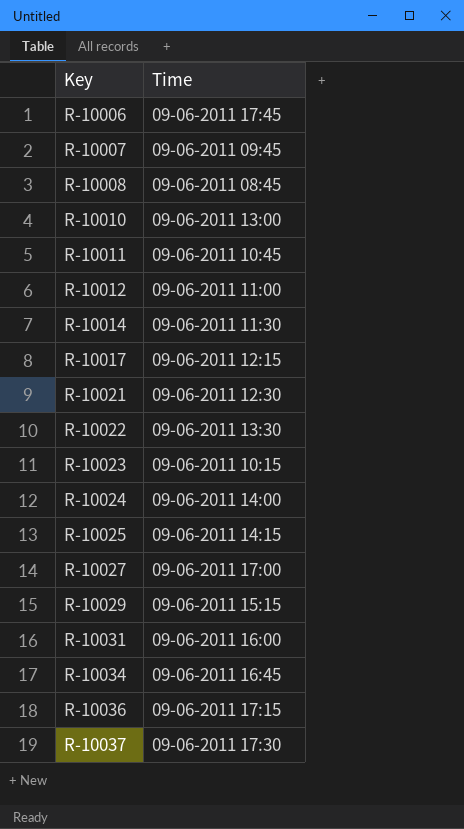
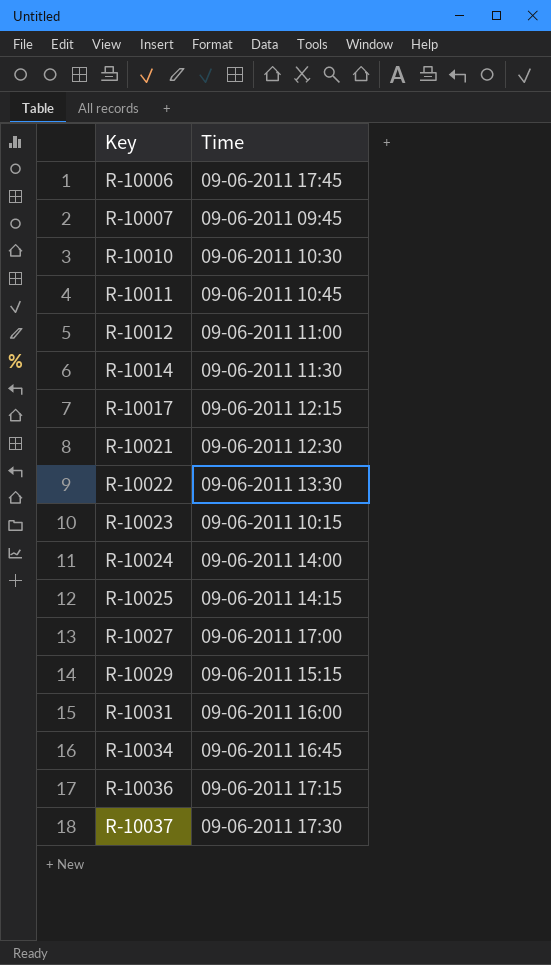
row R-10008: 09-06-2011 08:45 -> none
R-10010 | Time: 09-06-2011 13:00 -> 09-06-2011 10:30

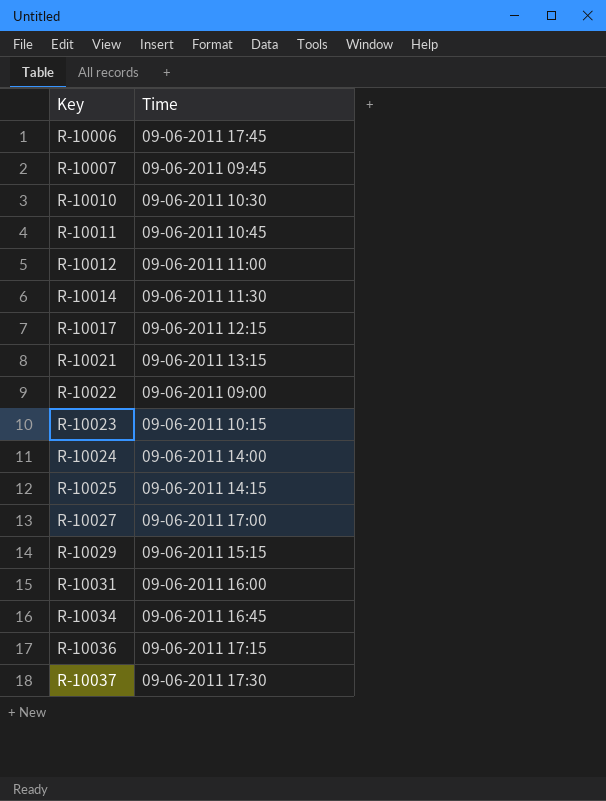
R-10021 | Time: 09-06-2011 12:30 -> 09-06-2011 13:15
R-10022 | Time: 09-06-2011 13:30 -> 09-06-2011 09:00

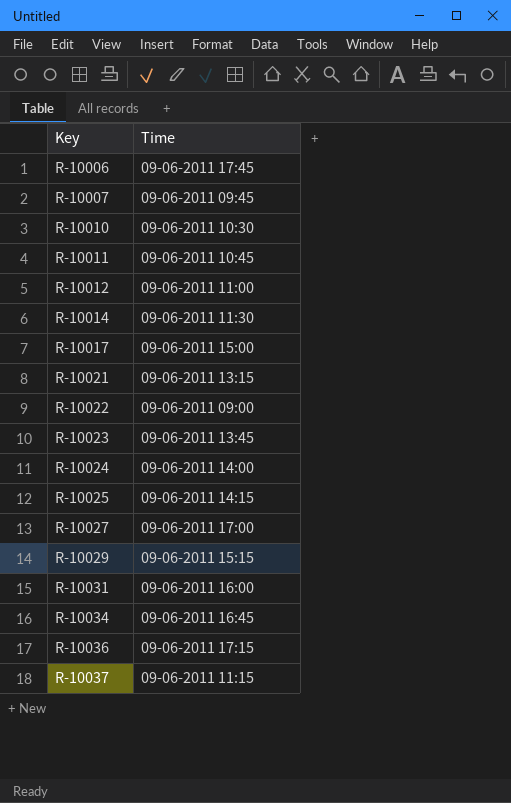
R-10017 | Time: 09-06-2011 12:15 -> 09-06-2011 15:00
R-10023 | Time: 09-06-2011 10:15 -> 09-06-2011 13:45
R-10037 | Time: 09-06-2011 17:30 -> 09-06-2011 11:15

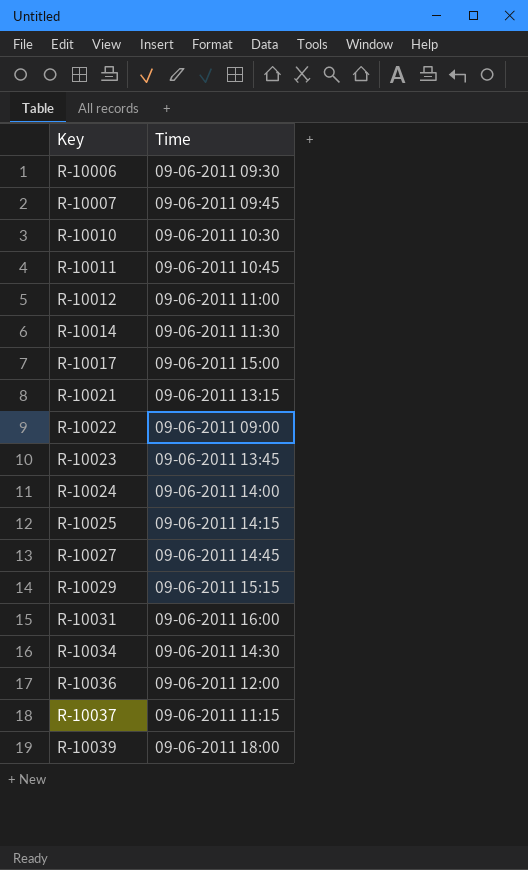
R-10006 | Time: 09-06-2011 17:45 -> 09-06-2011 09:30
R-10027 | Time: 09-06-2011 17:00 -> 09-06-2011 14:45
R-10034 | Time: 09-06-2011 16:45 -> 09-06-2011 14:30
R-10036 | Time: 09-06-2011 17:15 -> 09-06-2011 12:00
row R-10039: none -> 09-06-2011 18:00

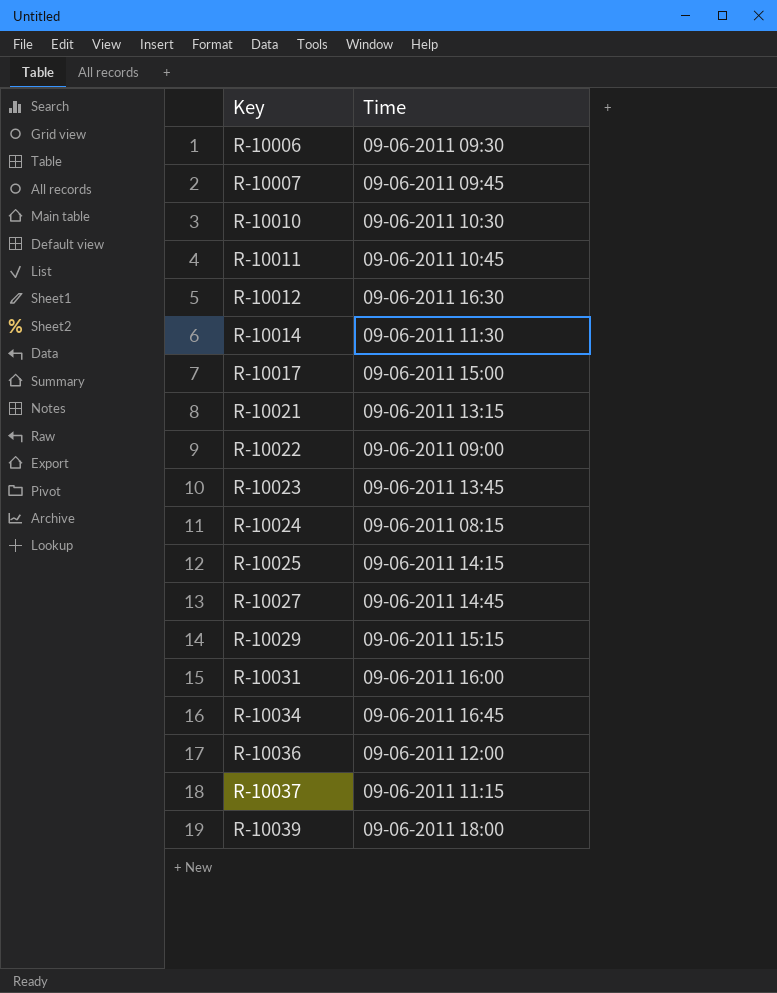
R-10012 | Time: 09-06-2011 11:00 -> 09-06-2011 16:30
R-10024 | Time: 09-06-2011 14:00 -> 09-06-2011 08:15
R-10034 | Time: 09-06-2011 14:30 -> 09-06-2011 16:45

